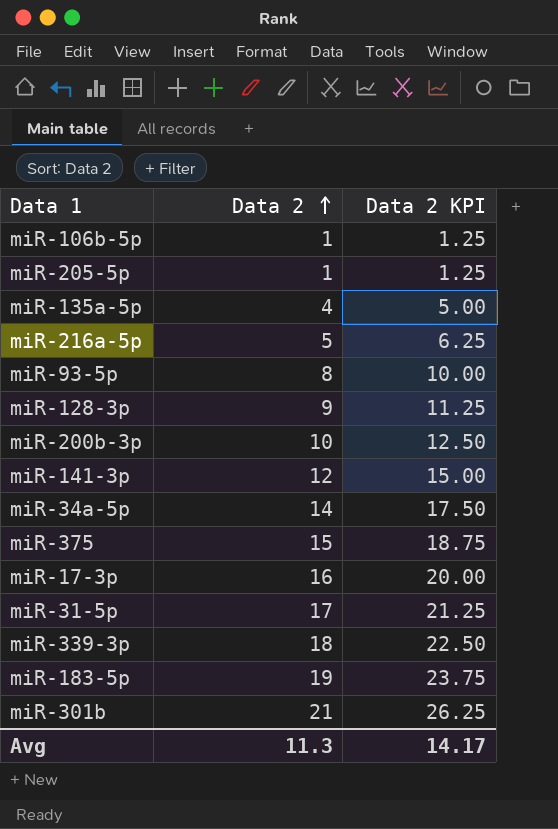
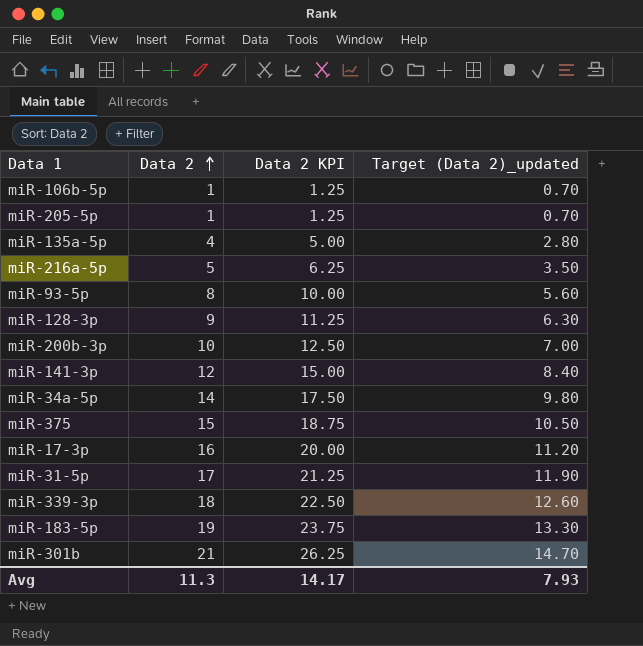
column Target (Data 2)_updated | formula: none -> [Data 2] * 0.7

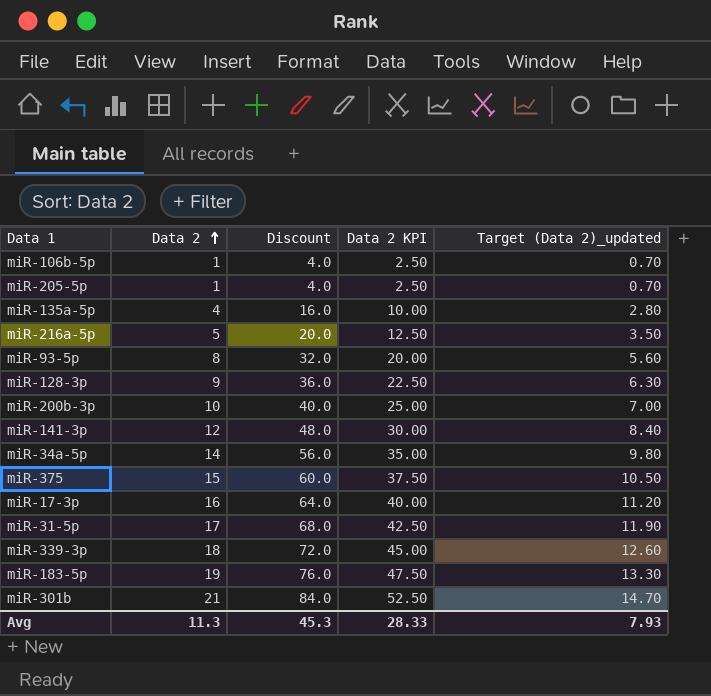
column Discount | formula: none -> [Data 2] * 4
column Data 2 KPI | formula: [Data 2] * 1.25 -> [Data 2] * 2.5
Avg | Data 2 KPI: 14.17 -> 28.33

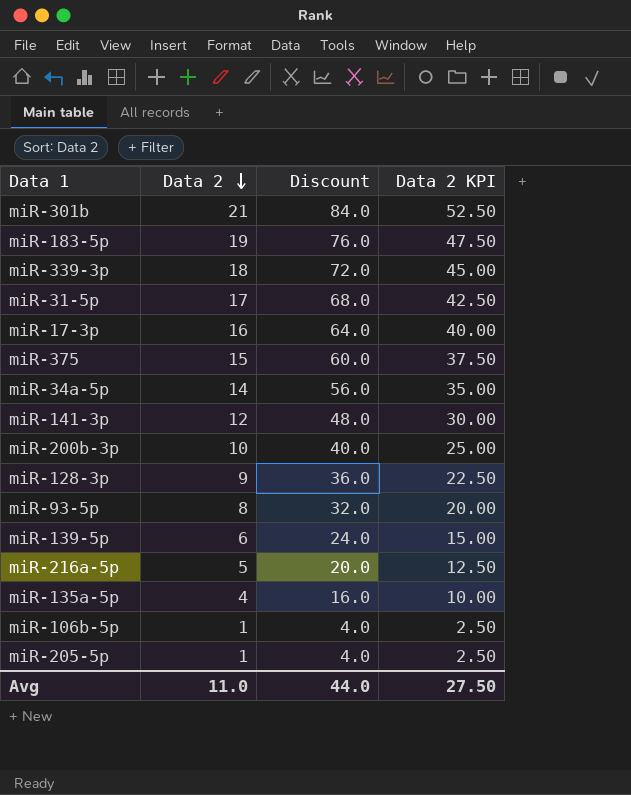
row order: Data 2 ascending -> Data 2 descending
column Target (Data 2)_updated | formula: [Data 2] * 0.7 -> none
row miR-139-5p: none -> 6 | 24.0 | 15.00
Avg | Data 2: 11.3 -> 11.0
Avg | Discount: 45.3 -> 44.0
Avg | Data 2 KPI: 28.33 -> 27.50

